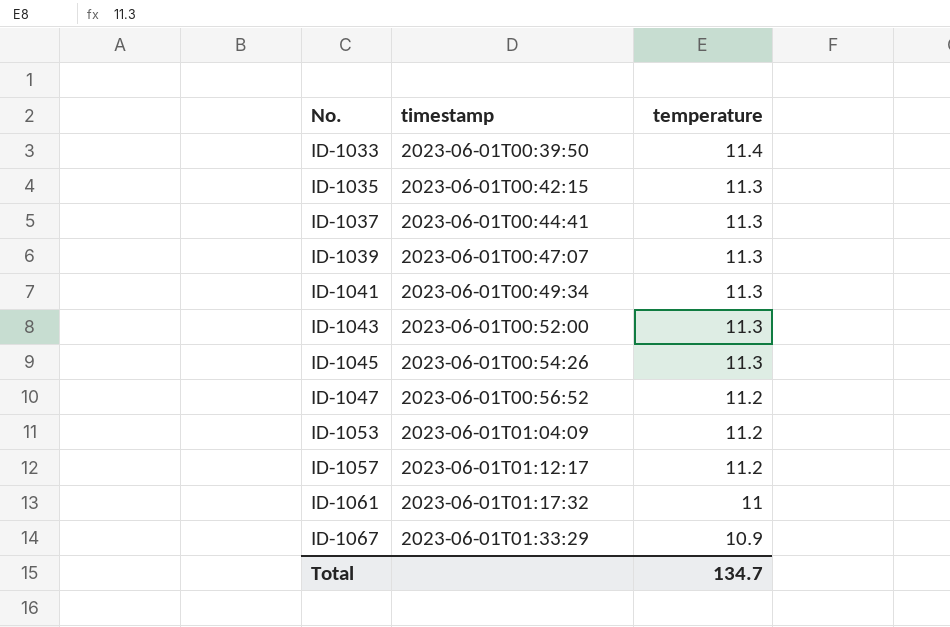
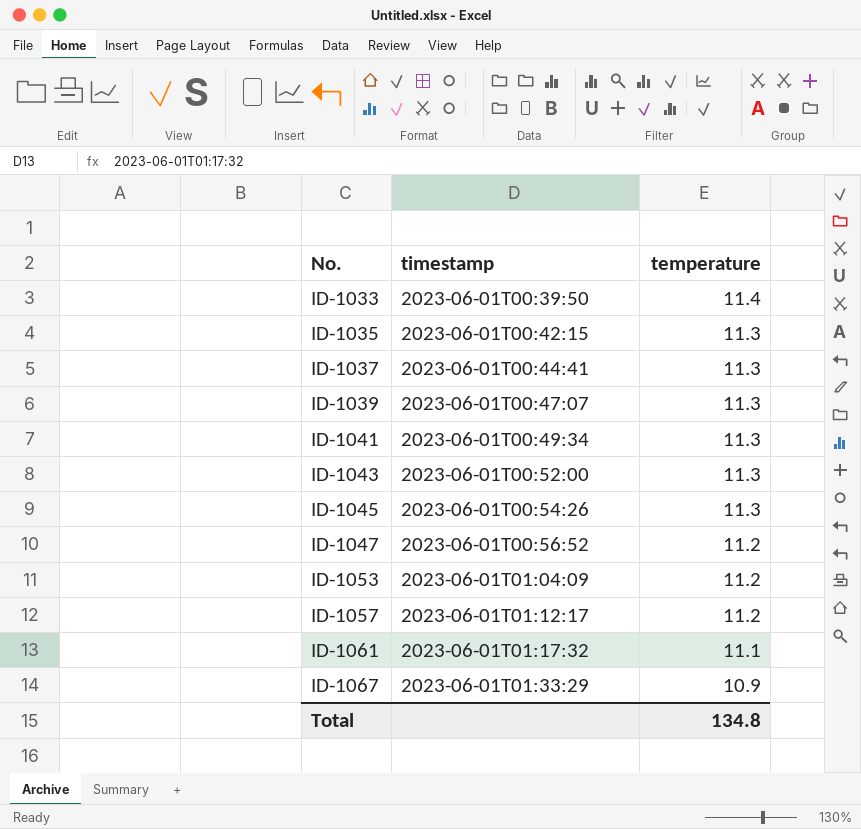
ID-1061 | temperature: 11 -> 11.1
Total | temperature: 134.7 -> 134.8

